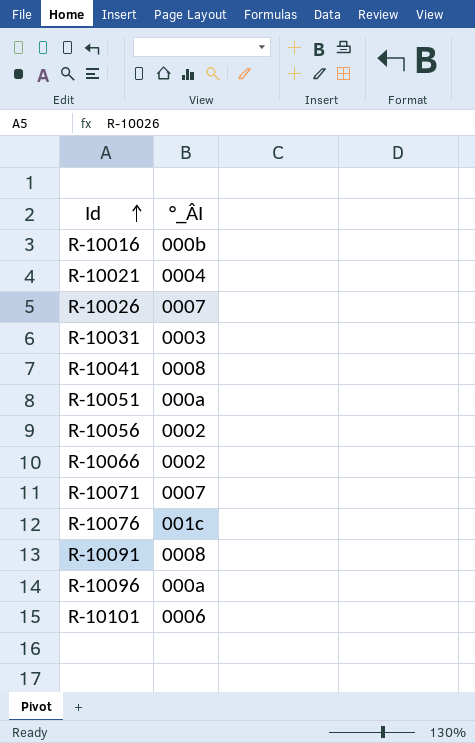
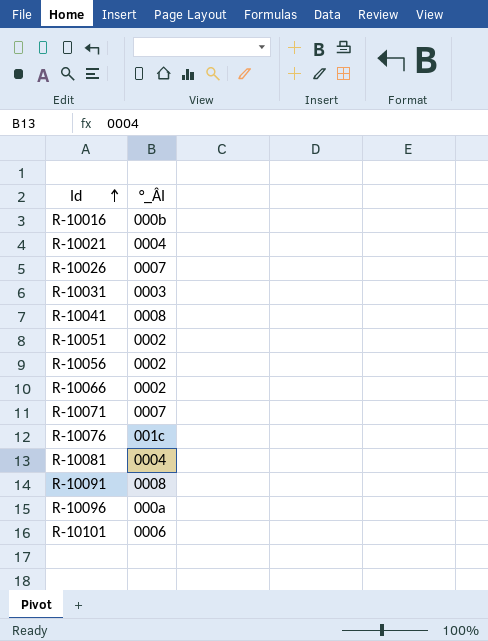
R-10051 | °_ÂI: 000a -> 0002
row R-10081: none -> 0004

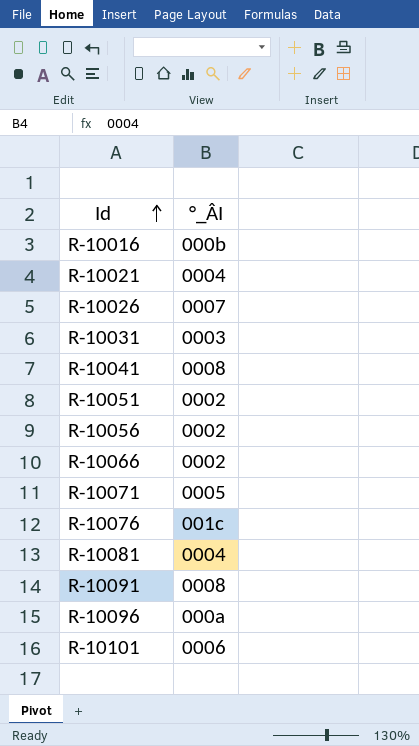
R-10071 | °_ÂI: 0007 -> 0005

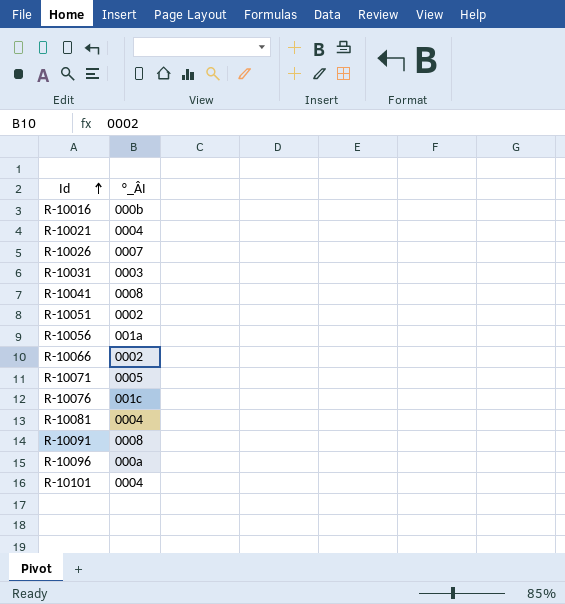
R-10056 | °_ÂI: 0002 -> 001a
R-10101 | °_ÂI: 0006 -> 0004

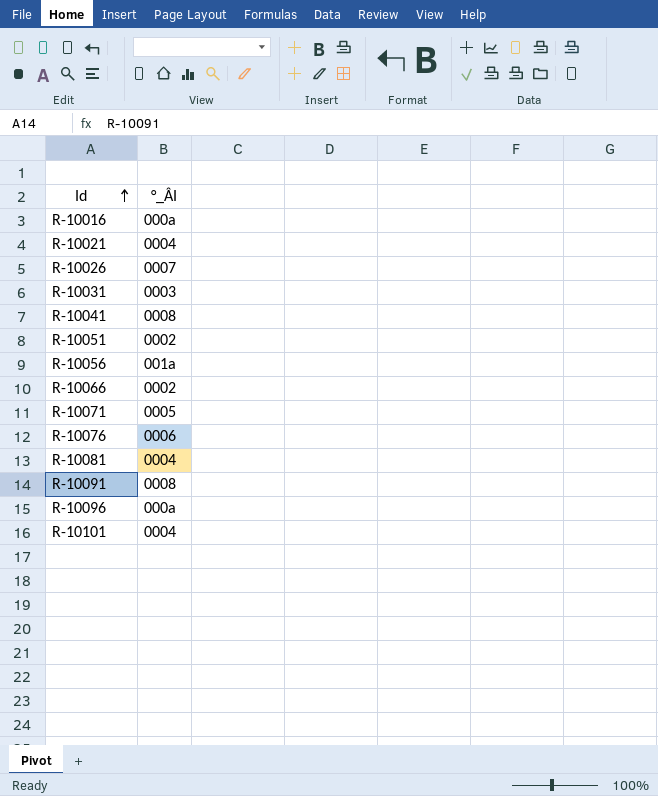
R-10016 | °_ÂI: 000b -> 000a
R-10076 | °_ÂI: 001c -> 0006

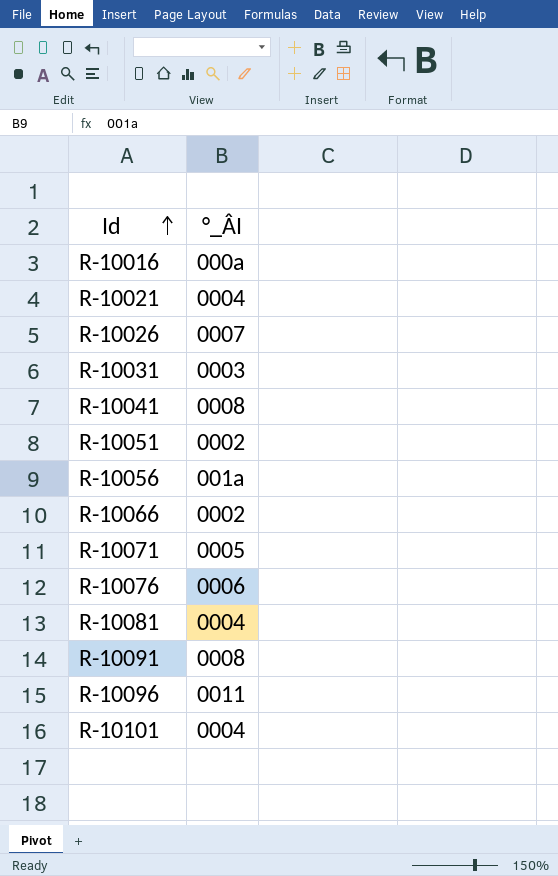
R-10096 | °_ÂI: 000a -> 0011

